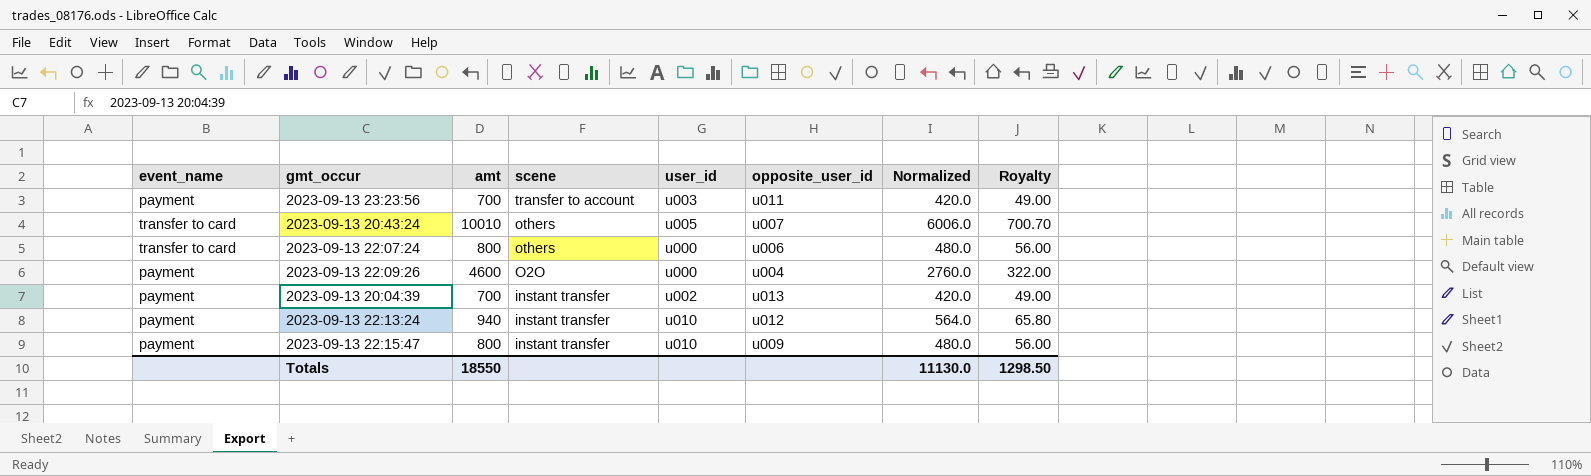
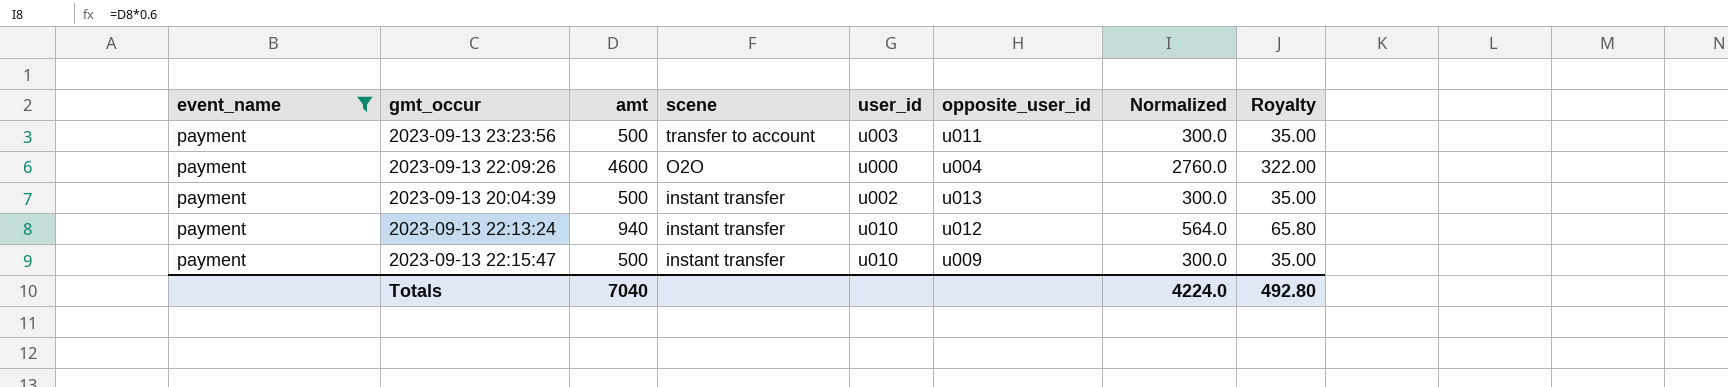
filter: none -> event_name = payment
2023-09-13 23:23:56 | amt: 700 -> 500
2023-09-13 23:23:56 | Normalized: 420.0 -> 300.0
2023-09-13 23:23:56 | Royalty: 49.00 -> 35.00
2023-09-13 20:04:39 | amt: 700 -> 500
2023-09-13 20:04:39 | Normalized: 420.0 -> 300.0
2023-09-13 20:04:39 | Royalty: 49.00 -> 35.00
2023-09-13 22:15:47 | amt: 800 -> 500
2023-09-13 22:15:47 | Normalized: 480.0 -> 300.0
2023-09-13 22:15:47 | Royalty: 56.00 -> 35.00
Totals | amt: 18550 -> 7040
Totals | Normalized: 11130.0 -> 4224.0
Totals | Royalty: 1298.50 -> 492.80

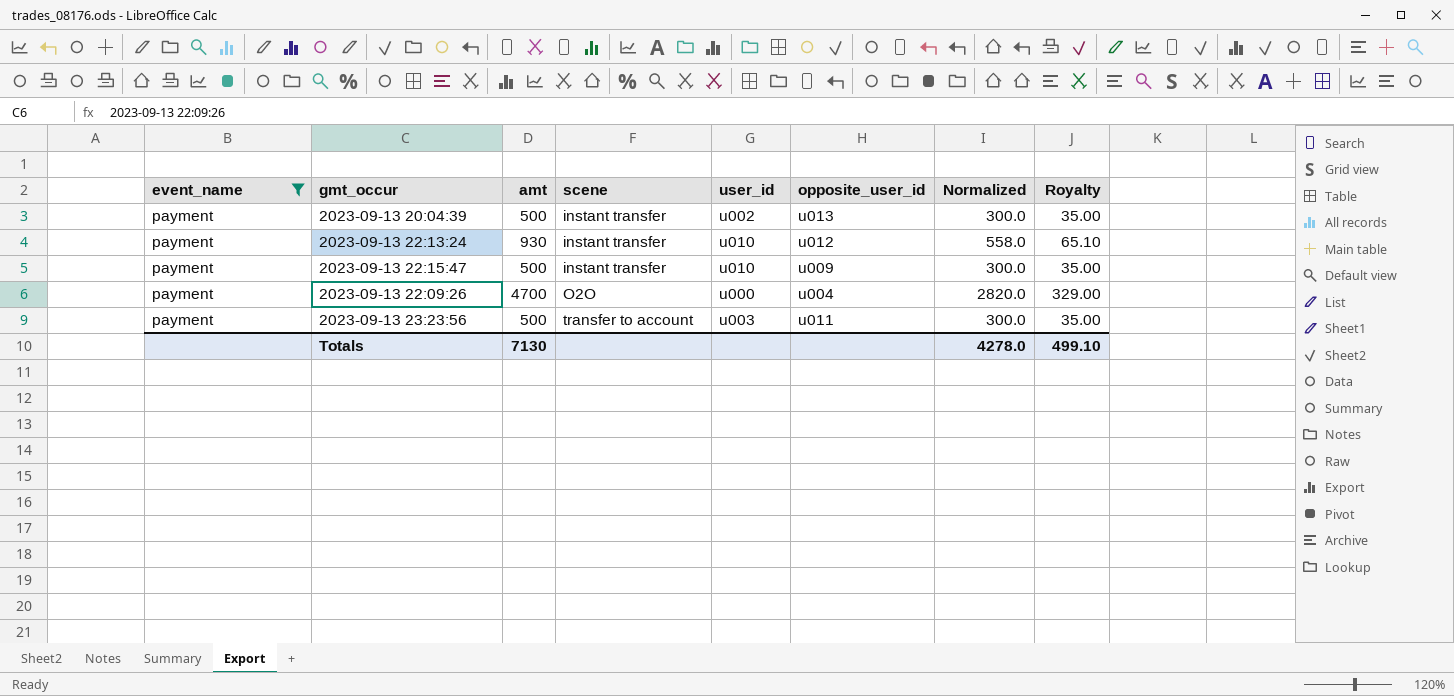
row order: scene descending -> scene ascending
2023-09-13 22:13:24 | amt: 940 -> 930
2023-09-13 22:13:24 | Normalized: 564.0 -> 558.0
2023-09-13 22:13:24 | Royalty: 65.80 -> 65.10
2023-09-13 22:09:26 | amt: 4600 -> 4700
2023-09-13 22:09:26 | Normalized: 2760.0 -> 2820.0
2023-09-13 22:09:26 | Royalty: 322.00 -> 329.00
Totals | amt: 7040 -> 7130
Totals | Normalized: 4224.0 -> 4278.0
Totals | Royalty: 492.80 -> 499.10

